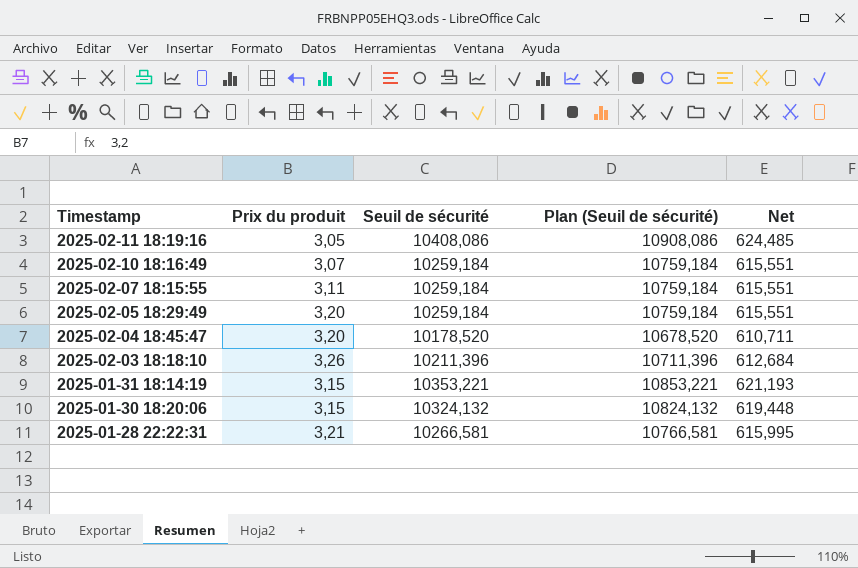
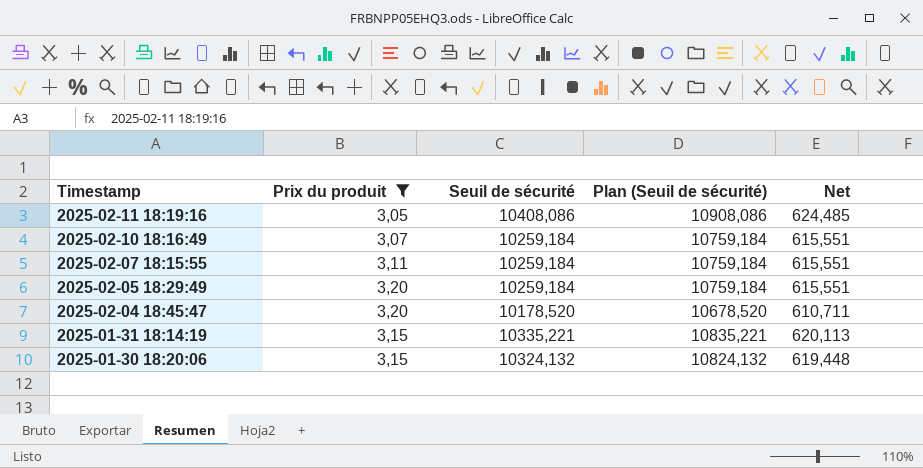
filter: none -> Prix du produit <= 3,20
2025-01-31 18:14:19 | Seuil de sécurité: 10353,221 -> 10335,221
2025-01-31 18:14:19 | Plan (Seuil de sécurité): 10853,221 -> 10835,221
2025-01-31 18:14:19 | Net: 621,193 -> 620,113

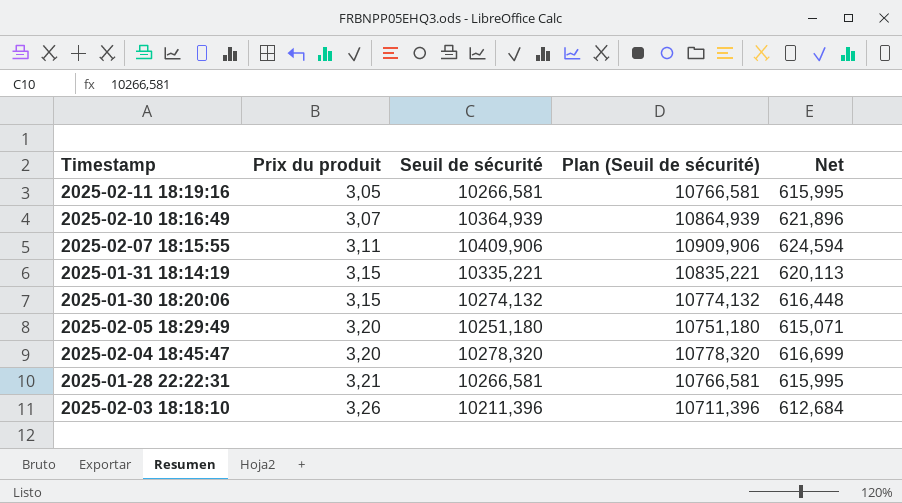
filter: Prix du produit <= 3,20 -> none
row order: Timestamp descending -> Prix du produit ascending
2025-02-11 18:19:16 | Seuil de sécurité: 10408,086 -> 10266,581
2025-02-11 18:19:16 | Plan (Seuil de sécurité): 10908,086 -> 10766,581
2025-02-11 18:19:16 | Net: 624,485 -> 615,995
2025-02-10 18:16:49 | Seuil de sécurité: 10259,184 -> 10364,939
2025-02-10 18:16:49 | Plan (Seuil de sécurité): 10759,184 -> 10864,939
2025-02-10 18:16:49 | Net: 615,551 -> 621,896
2025-02-07 18:15:55 | Seuil de sécurité: 10259,184 -> 10409,906
2025-02-07 18:15:55 | Plan (Seuil de sécurité): 10759,184 -> 10909,906
2025-02-07 18:15:55 | Net: 615,551 -> 624,594
2025-01-30 18:20:06 | Seuil de sécurité: 10324,132 -> 10274,132
2025-01-30 18:20:06 | Plan (Seuil de sécurité): 10824,132 -> 10774,132
2025-01-30 18:20:06 | Net: 619,448 -> 616,448
2025-02-05 18:29:49 | Seuil de sécurité: 10259,184 -> 10251,180
2025-02-05 18:29:49 | Plan (Seuil de sécurité): 10759,184 -> 10751,180
2025-02-05 18:29:49 | Net: 615,551 -> 615,071
2025-02-04 18:45:47 | Seuil de sécurité: 10178,520 -> 10278,320
2025-02-04 18:45:47 | Plan (Seuil de sécurité): 10678,520 -> 10778,320
2025-02-04 18:45:47 | Net: 610,711 -> 616,699

